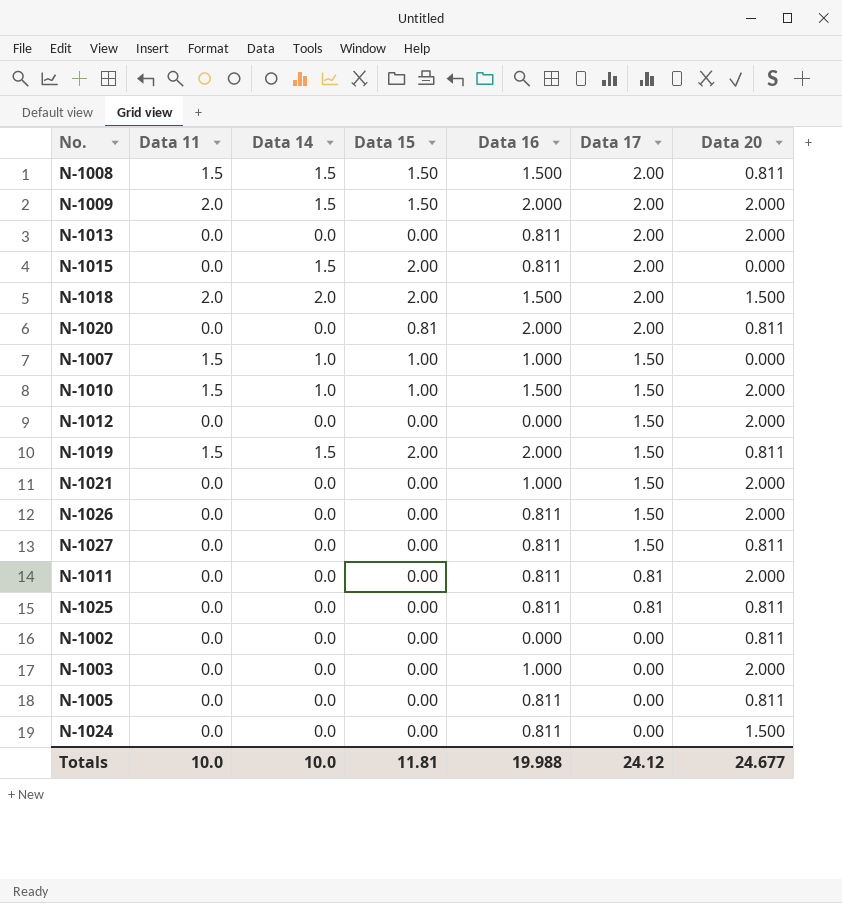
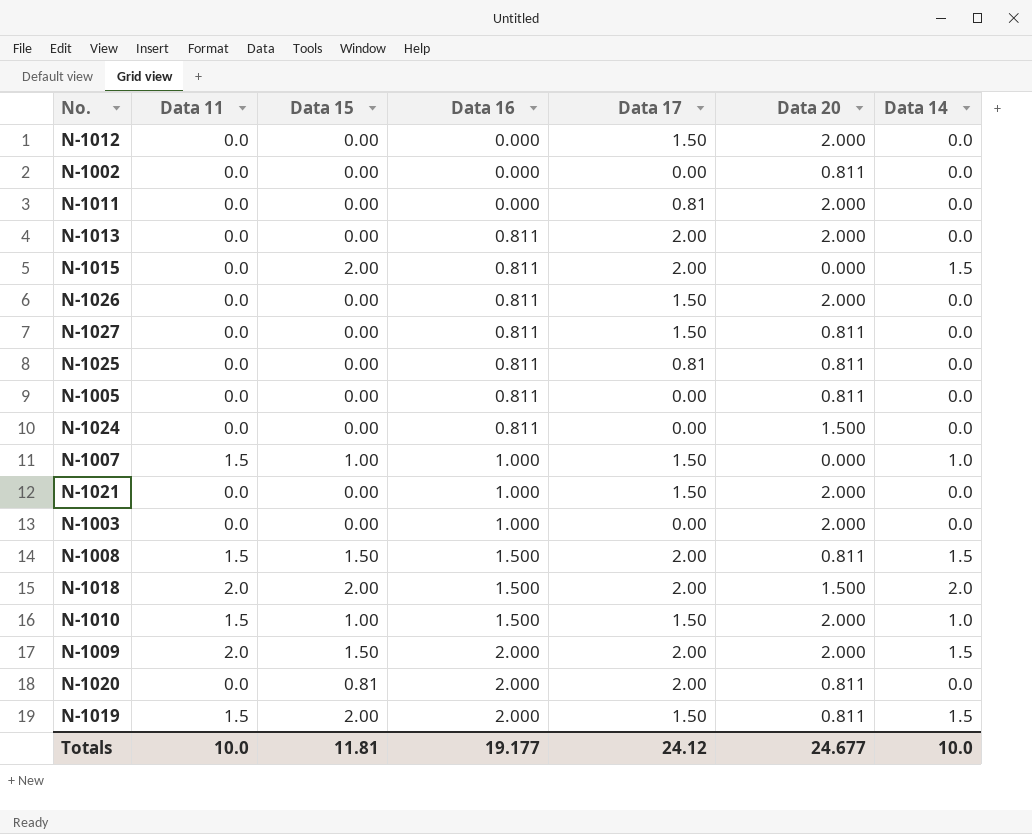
row order: Data 17 descending -> Data 16 ascending
column Data 14 | position: 3 -> 7
N-1011 | Data 16: 0.811 -> 0.000
Totals | Data 16: 19.988 -> 19.177

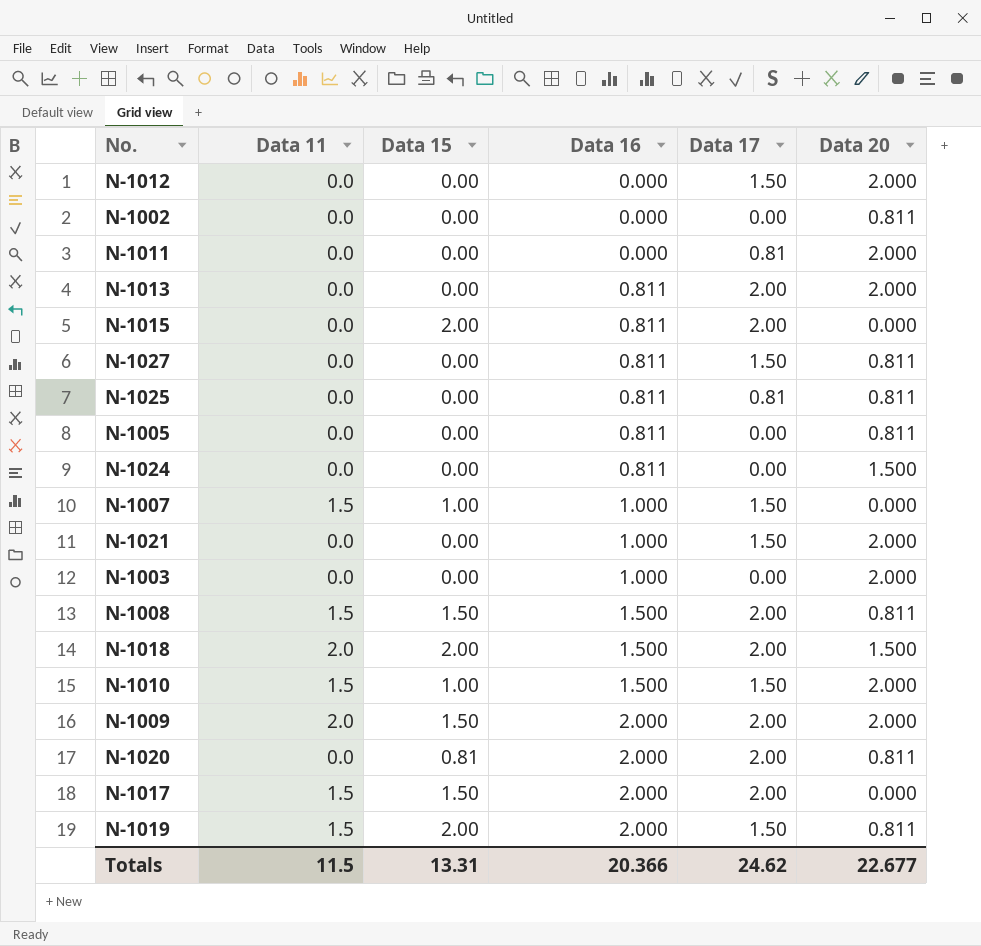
column Data 14 | position: 7 -> none
row N-1026: 0.0 | 0.00 | 0.811 | 1.50 | 2.000 | 0.0 -> none
row N-1017: none -> 1.5 | 1.50 | 2.000 | 2.00 | 0.000
Totals | Data 11: 10.0 -> 11.5
Totals | Data 15: 11.81 -> 13.31
Totals | Data 16: 19.177 -> 20.366
Totals | Data 17: 24.12 -> 24.62
Totals | Data 20: 24.677 -> 22.677

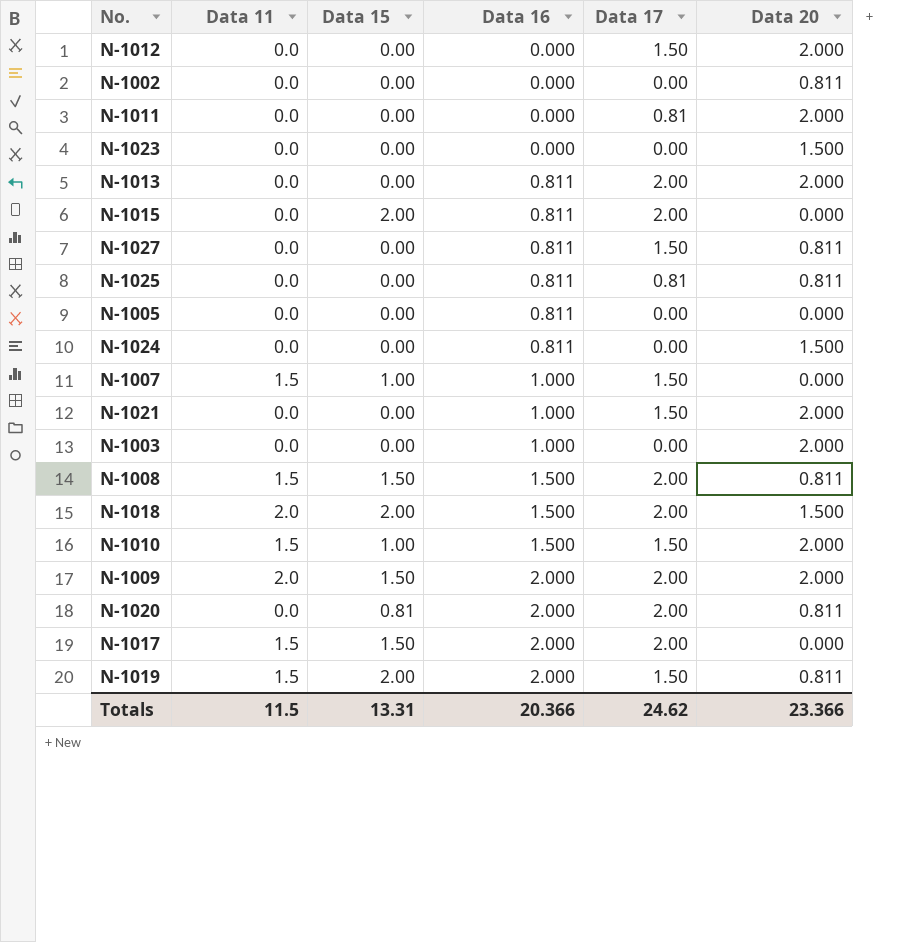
row N-1023: none -> 0.0 | 0.00 | 0.000 | 0.00 | 1.500
N-1005 | Data 20: 0.811 -> 0.000
Totals | Data 20: 22.677 -> 23.366

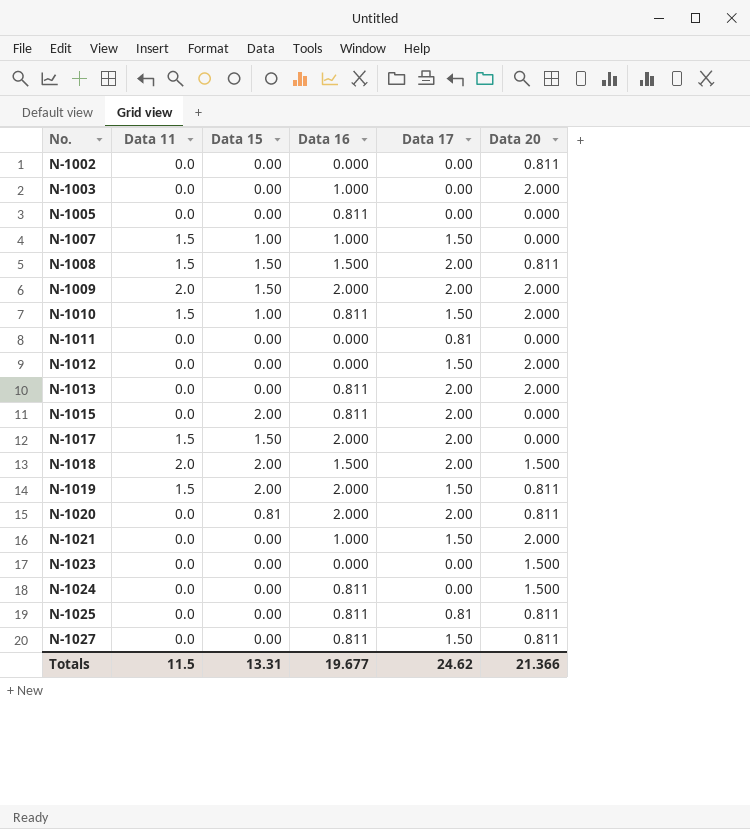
row order: Data 16 ascending -> No. ascending
N-1010 | Data 16: 1.500 -> 0.811
N-1011 | Data 20: 2.000 -> 0.000
Totals | Data 16: 20.366 -> 19.677
Totals | Data 20: 23.366 -> 21.366

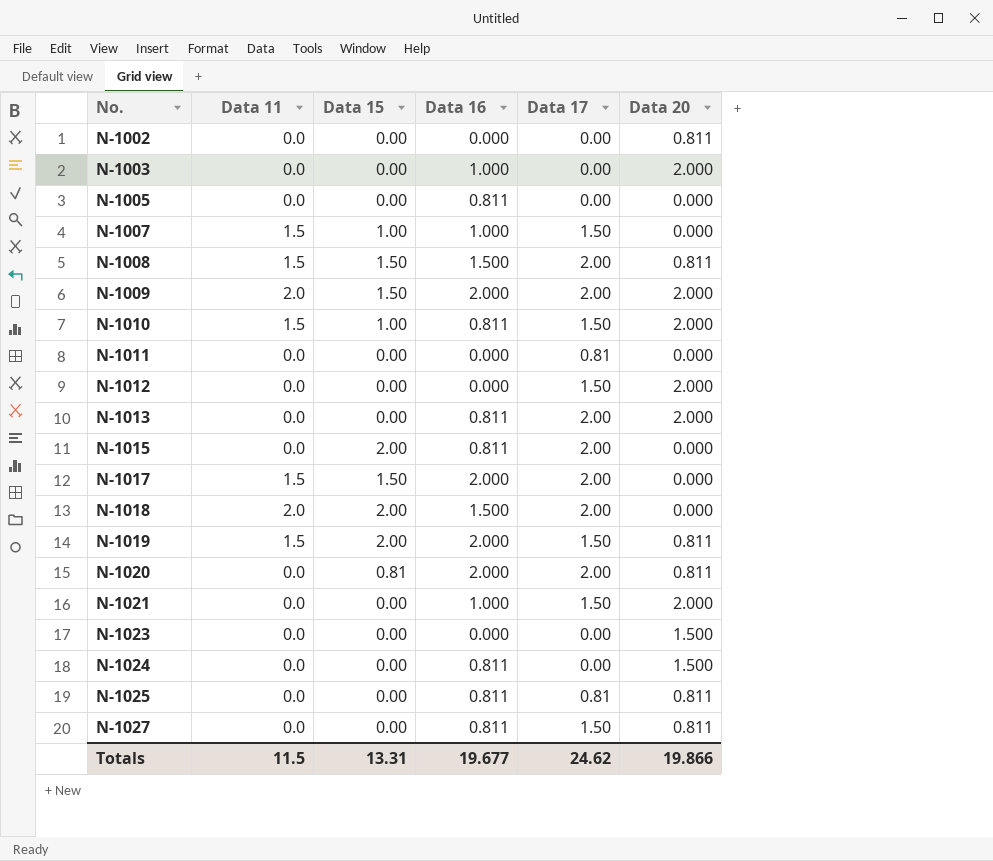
N-1018 | Data 20: 1.500 -> 0.000
Totals | Data 20: 21.366 -> 19.866

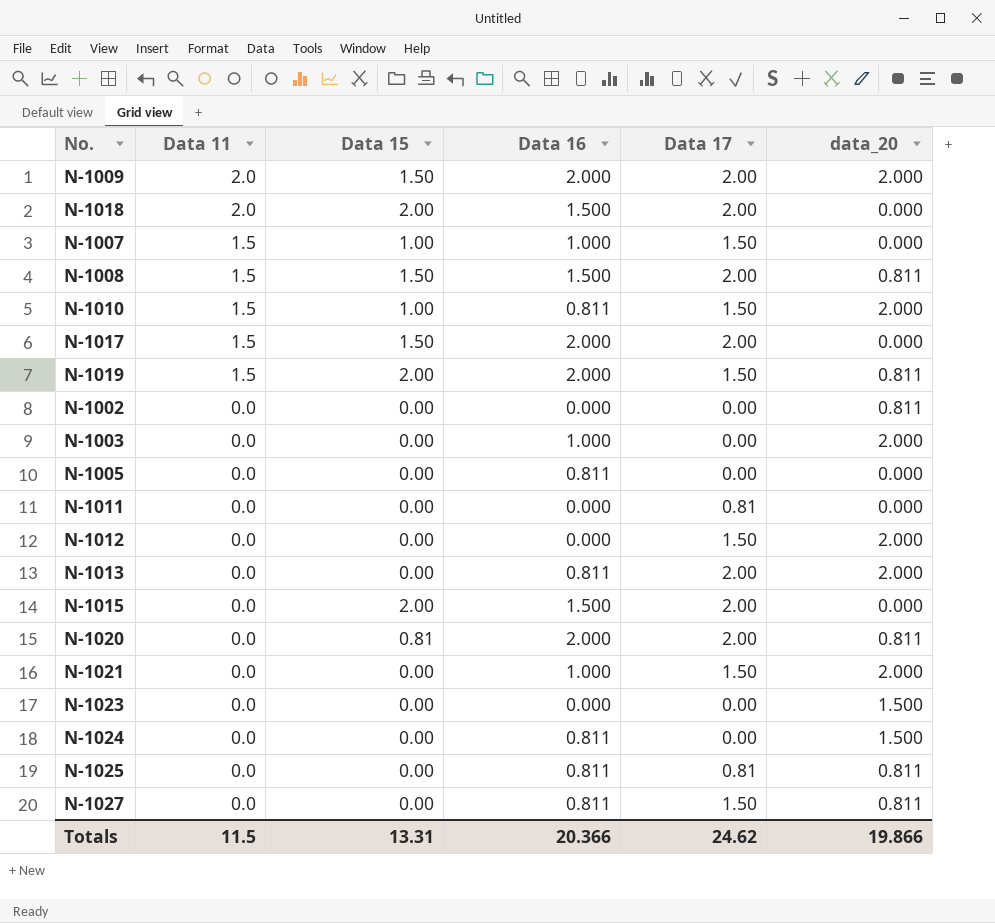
row order: No. ascending -> Data 11 descending
column name: Data 20 -> data_20
N-1015 | Data 16: 0.811 -> 1.500
Totals | Data 16: 19.677 -> 20.366

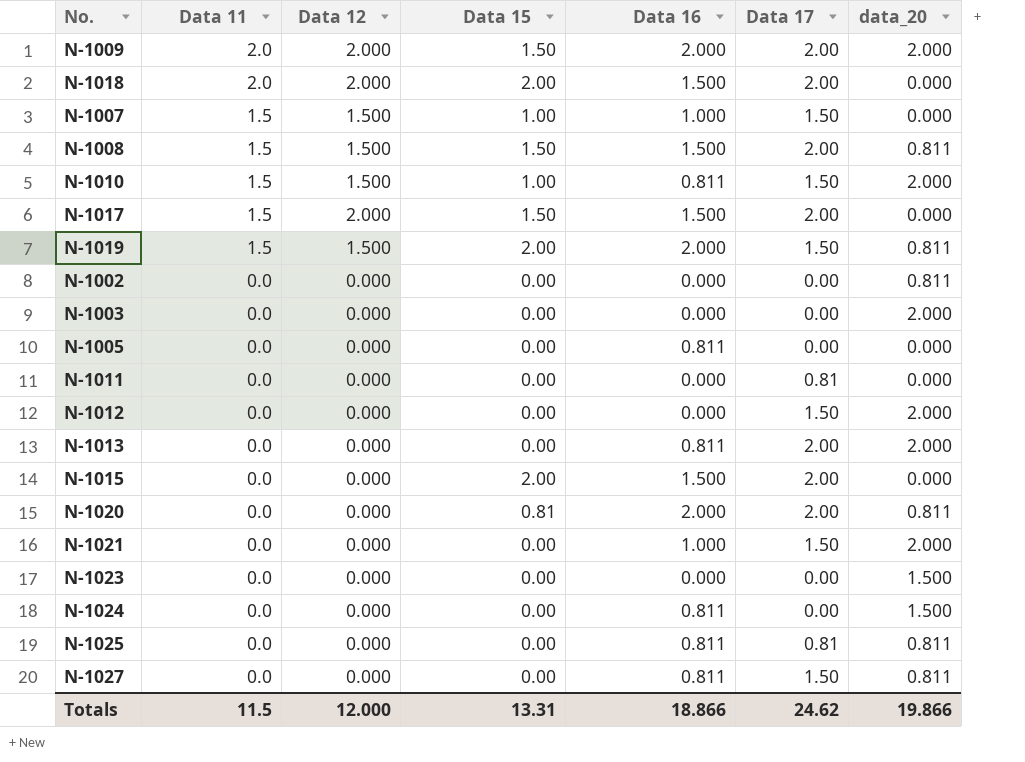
column Data 12 | position: none -> 3
N-1017 | Data 16: 2.000 -> 1.500
N-1003 | Data 16: 1.000 -> 0.000
Totals | Data 16: 20.366 -> 18.866

